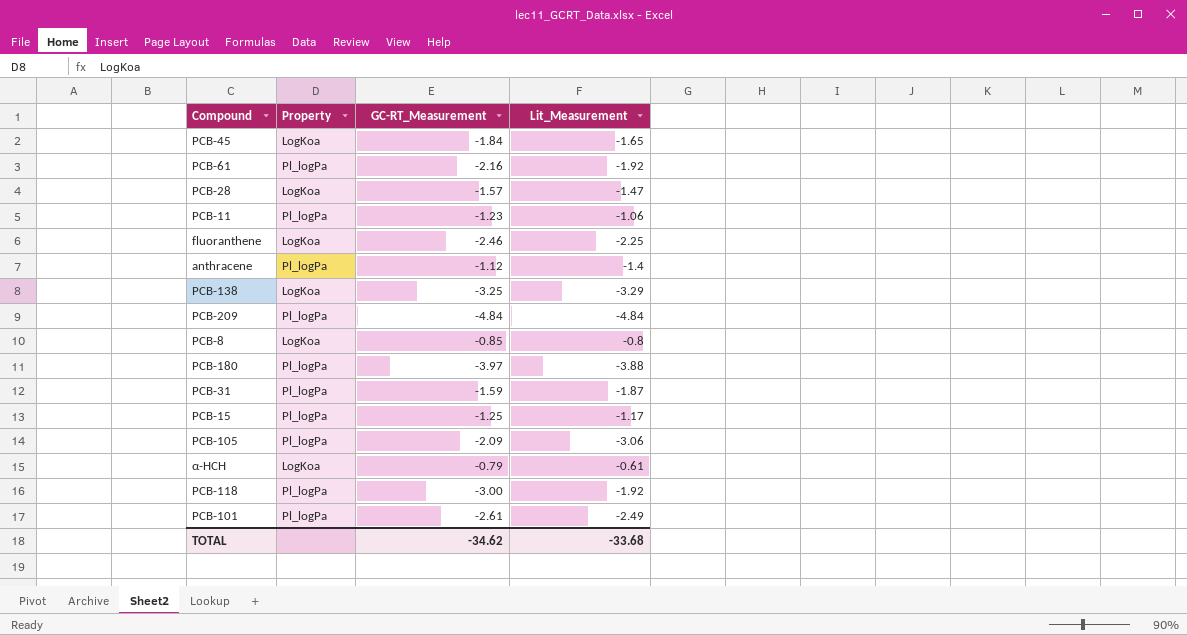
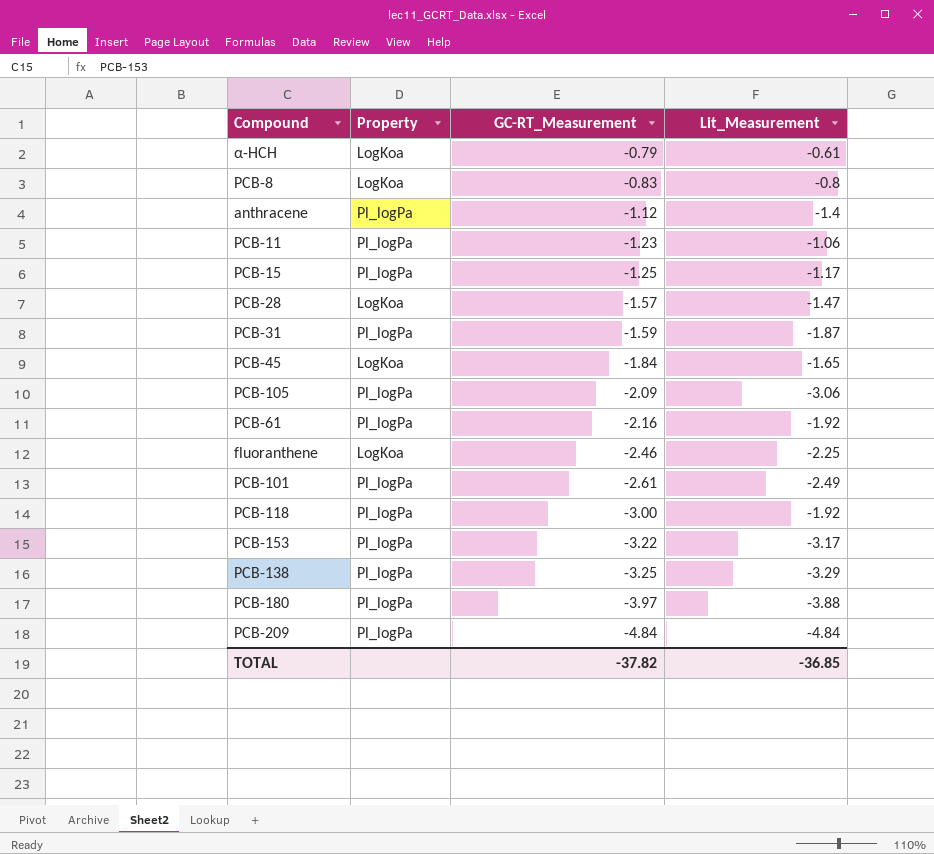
row order: none -> GC-RT_Measurement descending
PCB-8 | GC-RT_Measurement: -0.85 -> -0.83
row PCB-153: none -> Pl_logPa | -3.22 | -3.17
PCB-138 | Property: LogKoa -> Pl_logPa
TOTAL | GC-RT_Measurement: -34.62 -> -37.82
TOTAL | Lit_Measurement: -33.68 -> -36.85

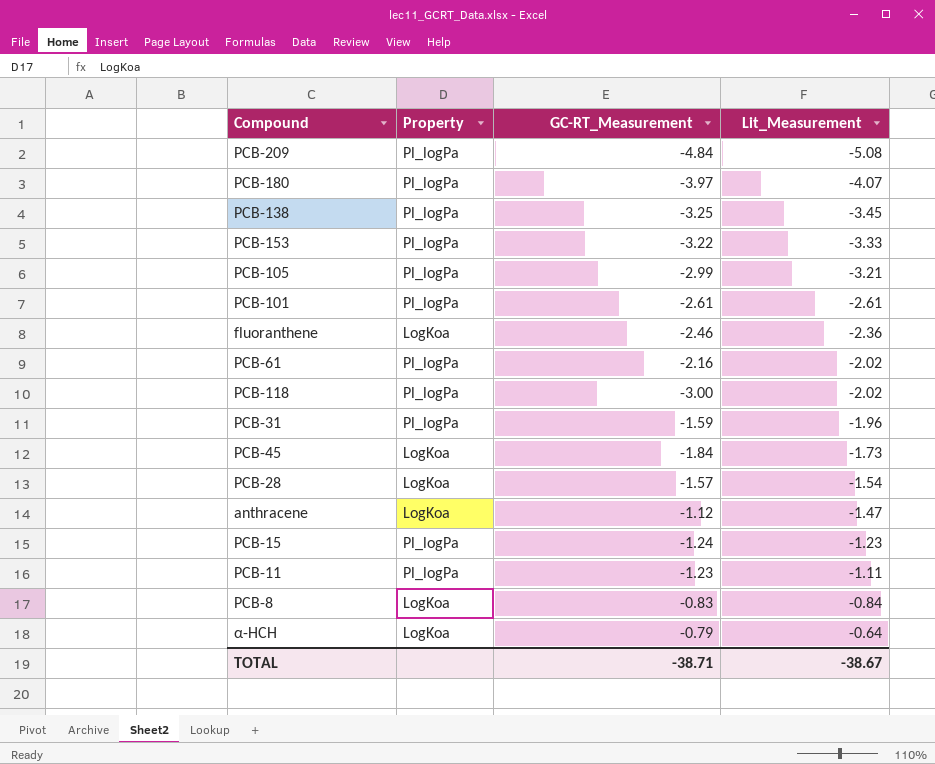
row order: GC-RT_Measurement descending -> Lit_Measurement ascending
PCB-209 | Lit_Measurement: -4.84 -> -5.08
PCB-180 | Lit_Measurement: -3.88 -> -4.07
PCB-138 | Lit_Measurement: -3.29 -> -3.45
PCB-153 | Lit_Measurement: -3.17 -> -3.33
PCB-105 | GC-RT_Measurement: -2.09 -> -2.99
PCB-105 | Lit_Measurement: -3.06 -> -3.21
PCB-101 | Lit_Measurement: -2.49 -> -2.61
fluoranthene | Lit_Measurement: -2.25 -> -2.36
PCB-61 | Lit_Measurement: -1.92 -> -2.02
PCB-118 | Lit_Measurement: -1.92 -> -2.02
PCB-31 | Lit_Measurement: -1.87 -> -1.96
PCB-45 | Lit_Measurement: -1.65 -> -1.73
PCB-28 | Lit_Measurement: -1.47 -> -1.54
anthracene | Property: Pl_logPa -> LogKoa
anthracene | Lit_Measurement: -1.4 -> -1.47
PCB-15 | GC-RT_Measurement: -1.25 -> -1.24
PCB-15 | Lit_Measurement: -1.17 -> -1.23
PCB-11 | Lit_Measurement: -1.06 -> -1.11
PCB-8 | Lit_Measurement: -0.8 -> -0.84
α-HCH | Lit_Measurement: -0.61 -> -0.64
TOTAL | GC-RT_Measurement: -37.82 -> -38.71
TOTAL | Lit_Measurement: -36.85 -> -38.67

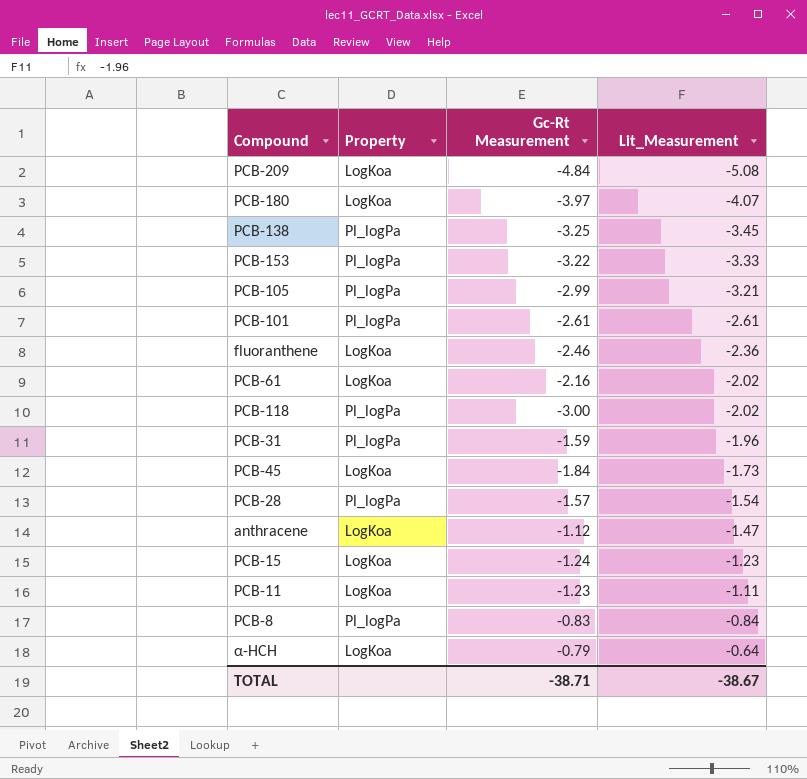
column name: GC-RT_Measurement -> Gc-Rt Measurement
PCB-209 | Property: Pl_logPa -> LogKoa
PCB-180 | Property: Pl_logPa -> LogKoa
PCB-61 | Property: Pl_logPa -> LogKoa
PCB-28 | Property: LogKoa -> Pl_logPa
PCB-15 | Property: Pl_logPa -> LogKoa
PCB-11 | Property: Pl_logPa -> LogKoa
PCB-8 | Property: LogKoa -> Pl_logPa

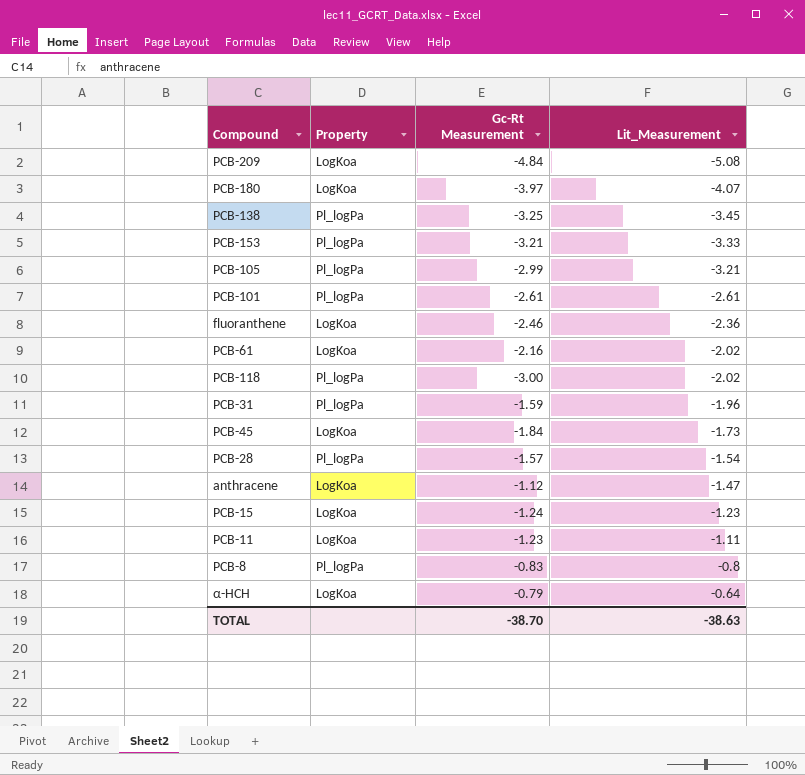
PCB-153 | Gc-Rt Measurement: -3.22 -> -3.21
PCB-8 | Lit_Measurement: -0.84 -> -0.8
TOTAL | Gc-Rt Measurement: -38.71 -> -38.70
TOTAL | Lit_Measurement: -38.67 -> -38.63

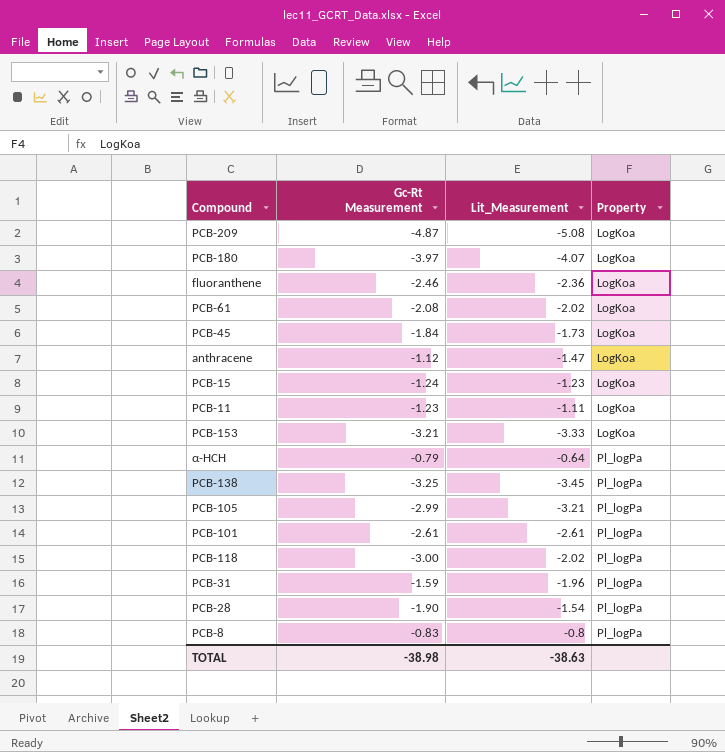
row order: Lit_Measurement ascending -> Property ascending
column Property | position: 2 -> 4
PCB-209 | Gc-Rt Measurement: -4.84 -> -4.87
PCB-61 | Gc-Rt Measurement: -2.16 -> -2.08
PCB-153 | Property: Pl_logPa -> LogKoa
α-HCH | Property: LogKoa -> Pl_logPa
PCB-28 | Gc-Rt Measurement: -1.57 -> -1.90
TOTAL | Gc-Rt Measurement: -38.70 -> -38.98

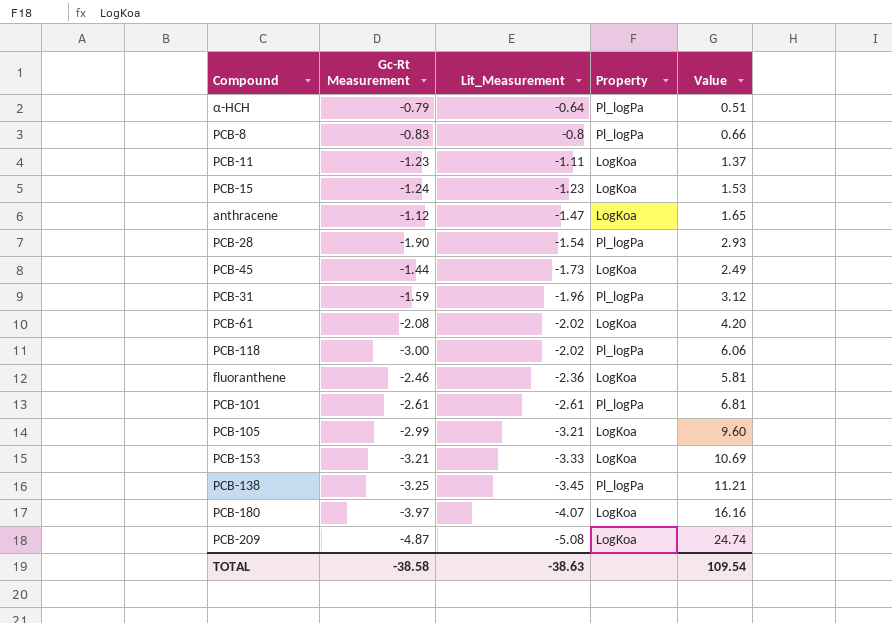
row order: Property ascending -> Lit_Measurement descending
column Value | formula: none -> [Gc-Rt Measurement] * [Lit_Measurement]
PCB-45 | Gc-Rt Measurement: -1.84 -> -1.44
PCB-105 | Property: Pl_logPa -> LogKoa
TOTAL | Gc-Rt Measurement: -38.98 -> -38.58

